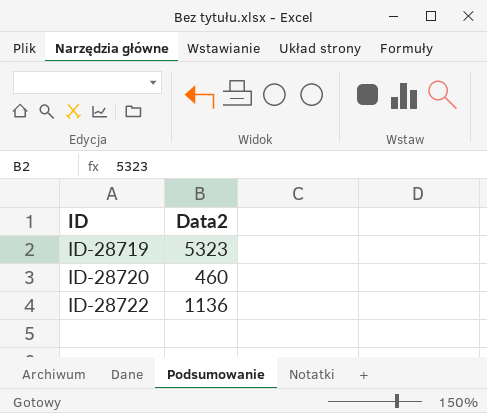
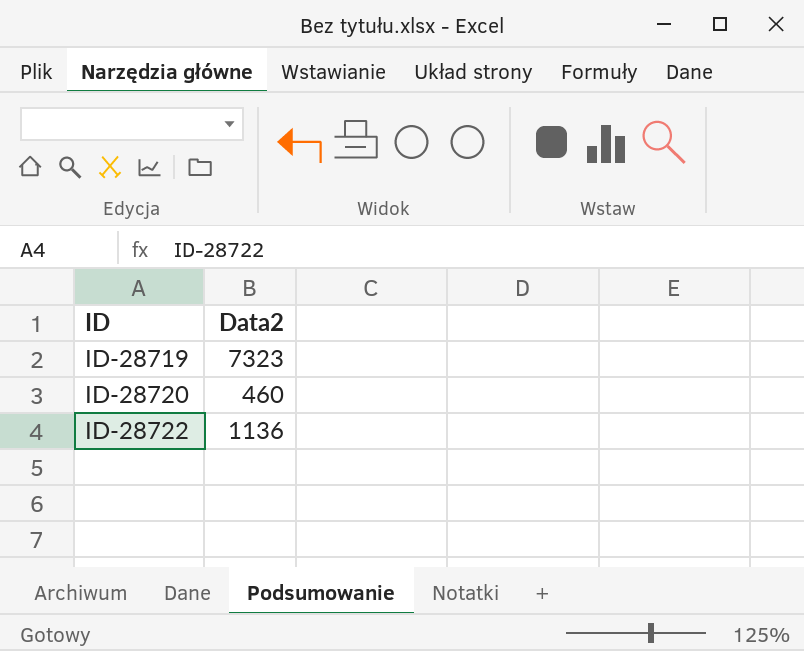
ID-28719 | Data2: 5323 -> 7323

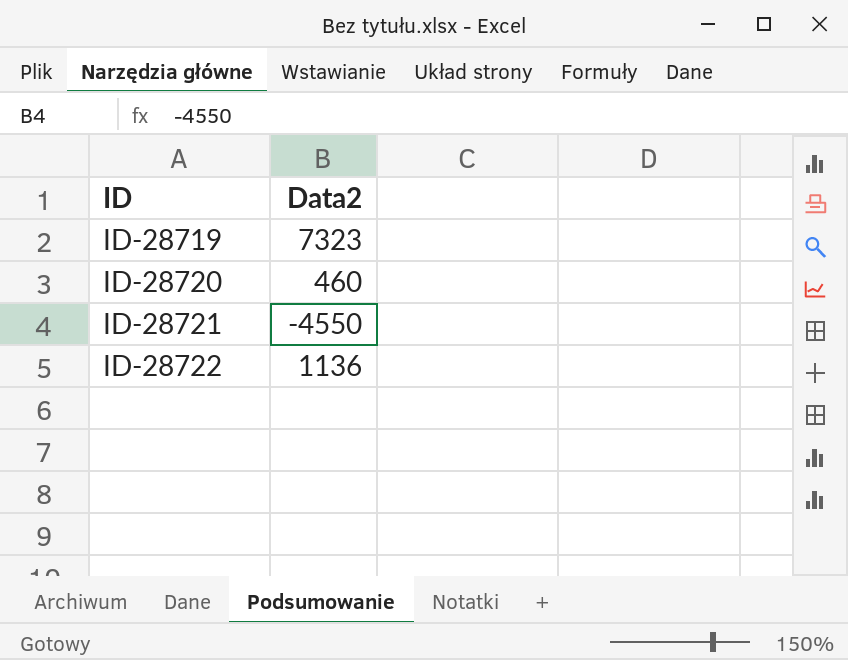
row ID-28721: none -> -4550

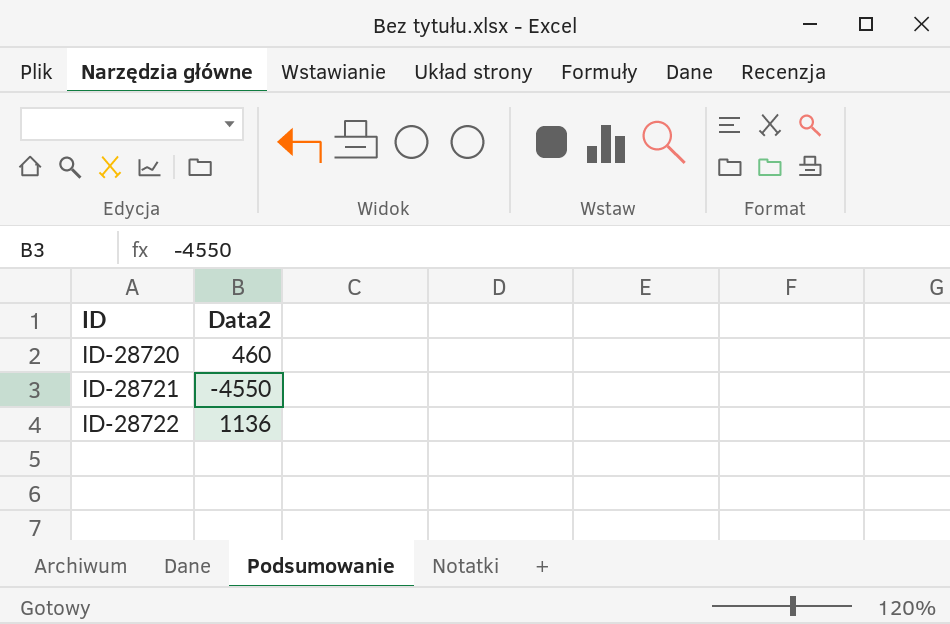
row ID-28719: 7323 -> none

